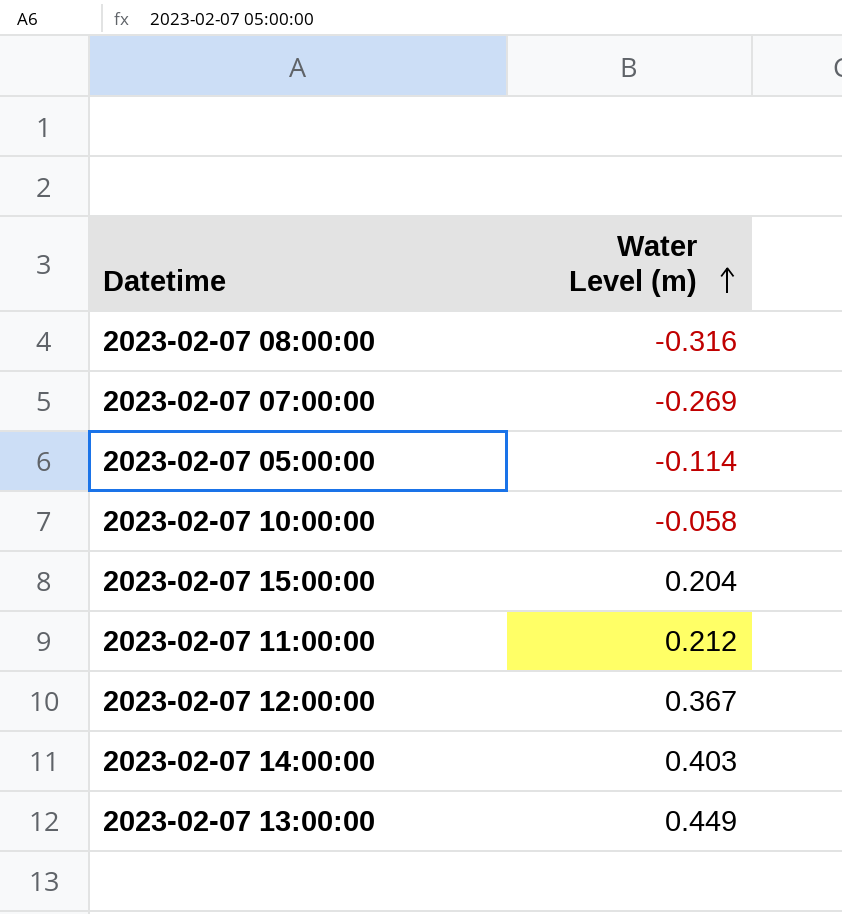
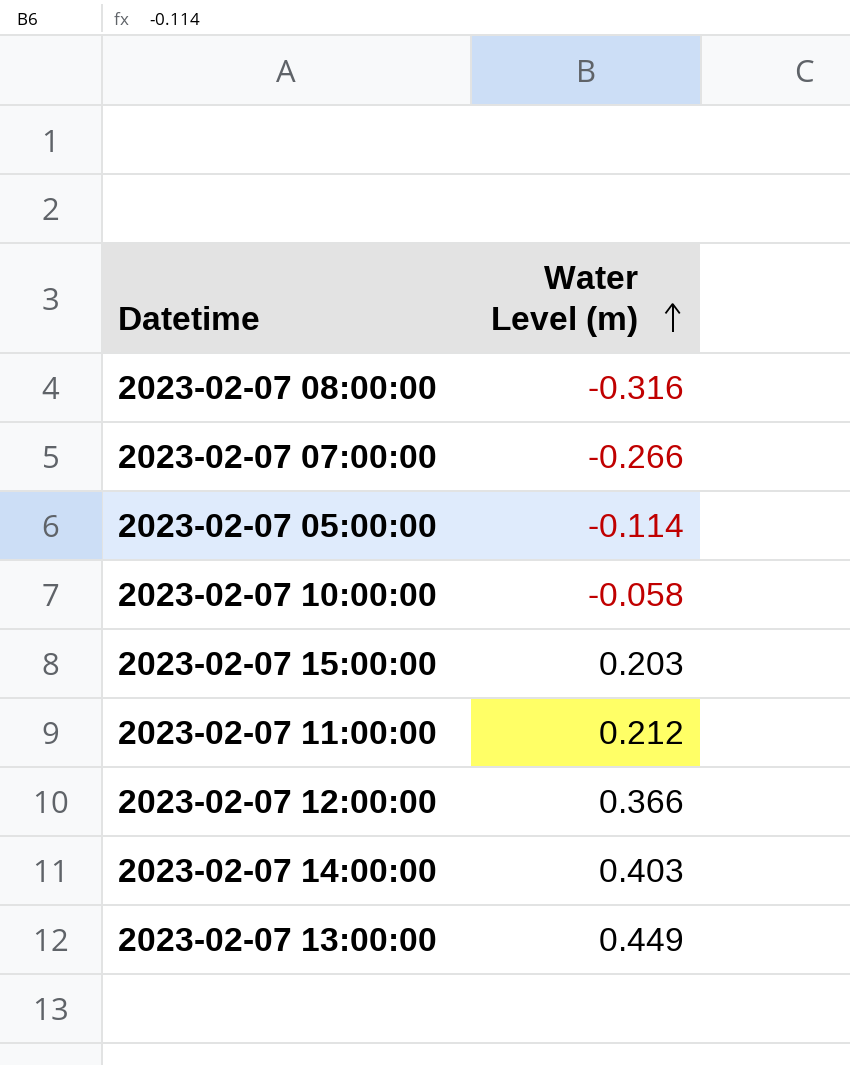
2023-02-07 07:00:00 | Water Level (m): -0.269 -> -0.266
2023-02-07 15:00:00 | Water Level (m): 0.204 -> 0.203
2023-02-07 12:00:00 | Water Level (m): 0.367 -> 0.366

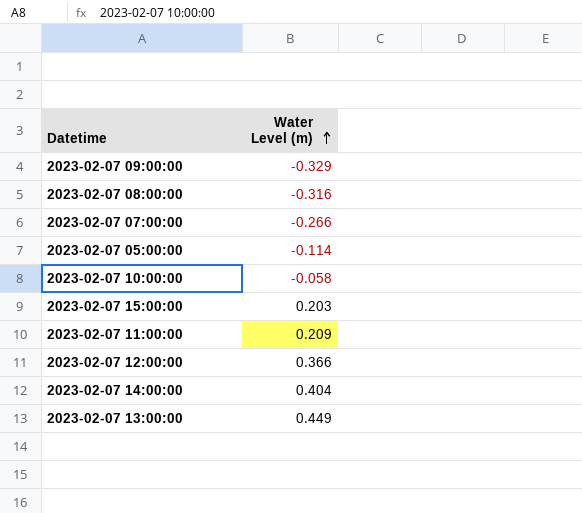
row 2023-02-07 09:00:00: none -> -0.329
2023-02-07 11:00:00 | Water Level (m): 0.212 -> 0.209
2023-02-07 14:00:00 | Water Level (m): 0.403 -> 0.404

